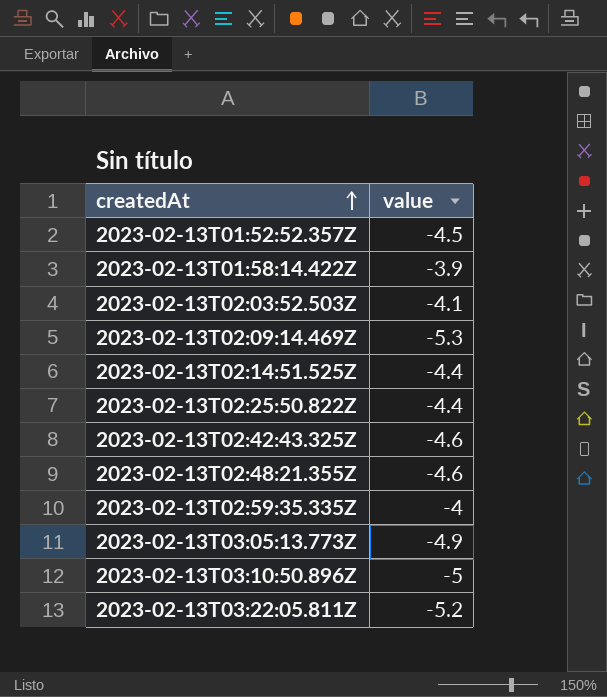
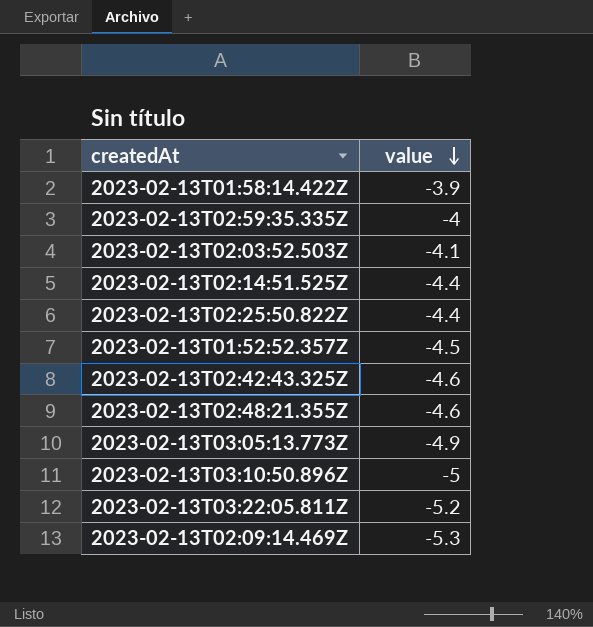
row order: createdAt ascending -> value descending

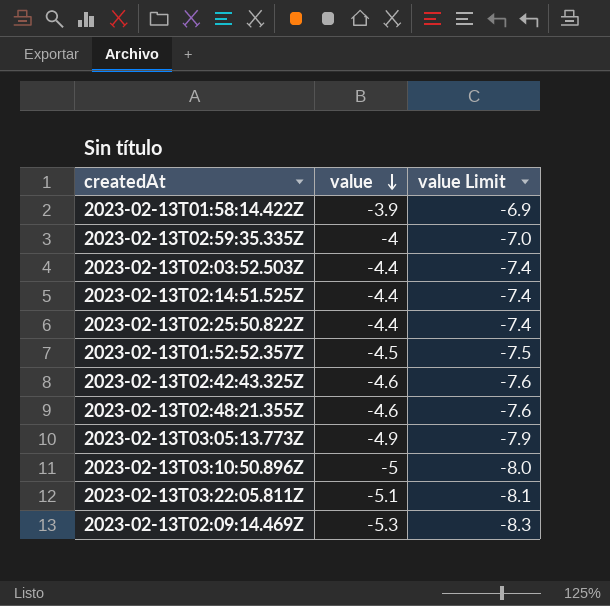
column value Limit | formula: none -> [value] - 3
2023-02-13T02:03:52.503Z | value: -4.1 -> -4.4
2023-02-13T03:22:05.811Z | value: -5.2 -> -5.1

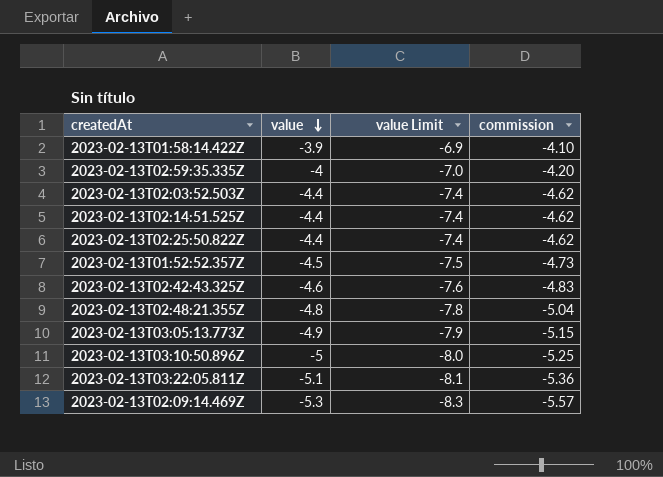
column commission | formula: none -> [value] * 1.05
2023-02-13T02:48:21.355Z | value: -4.6 -> -4.8
2023-02-13T02:48:21.355Z | value Limit: -7.6 -> -7.8

